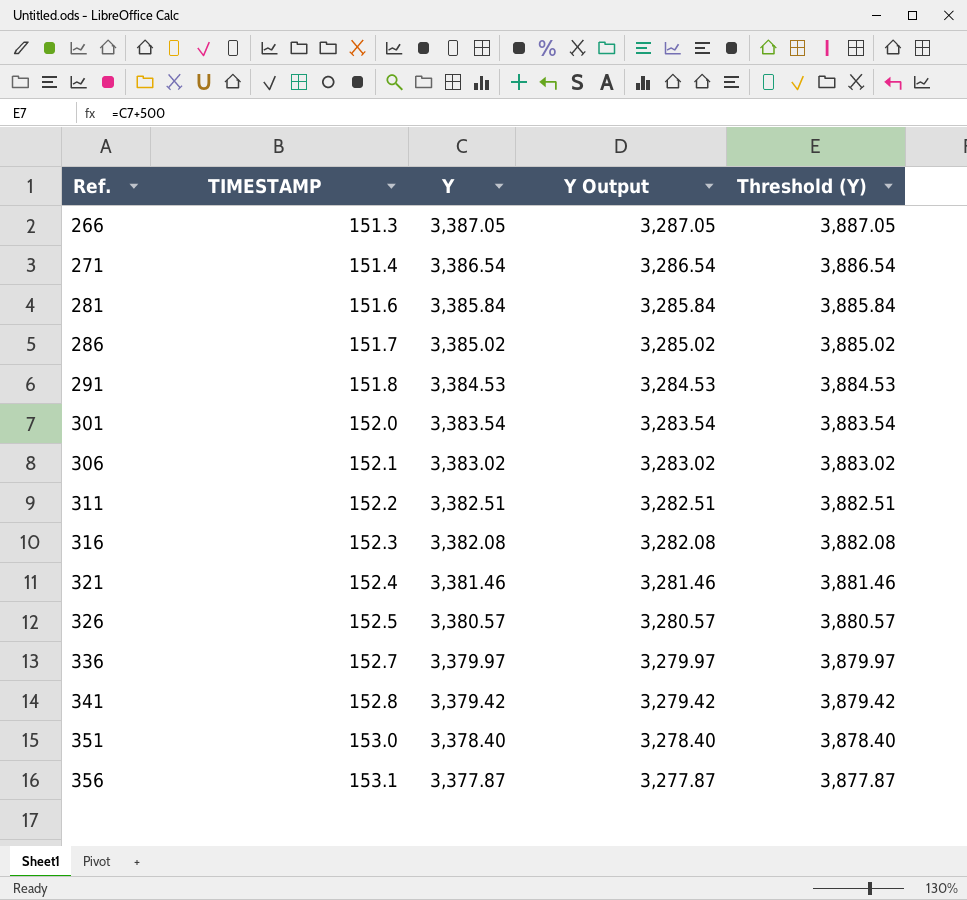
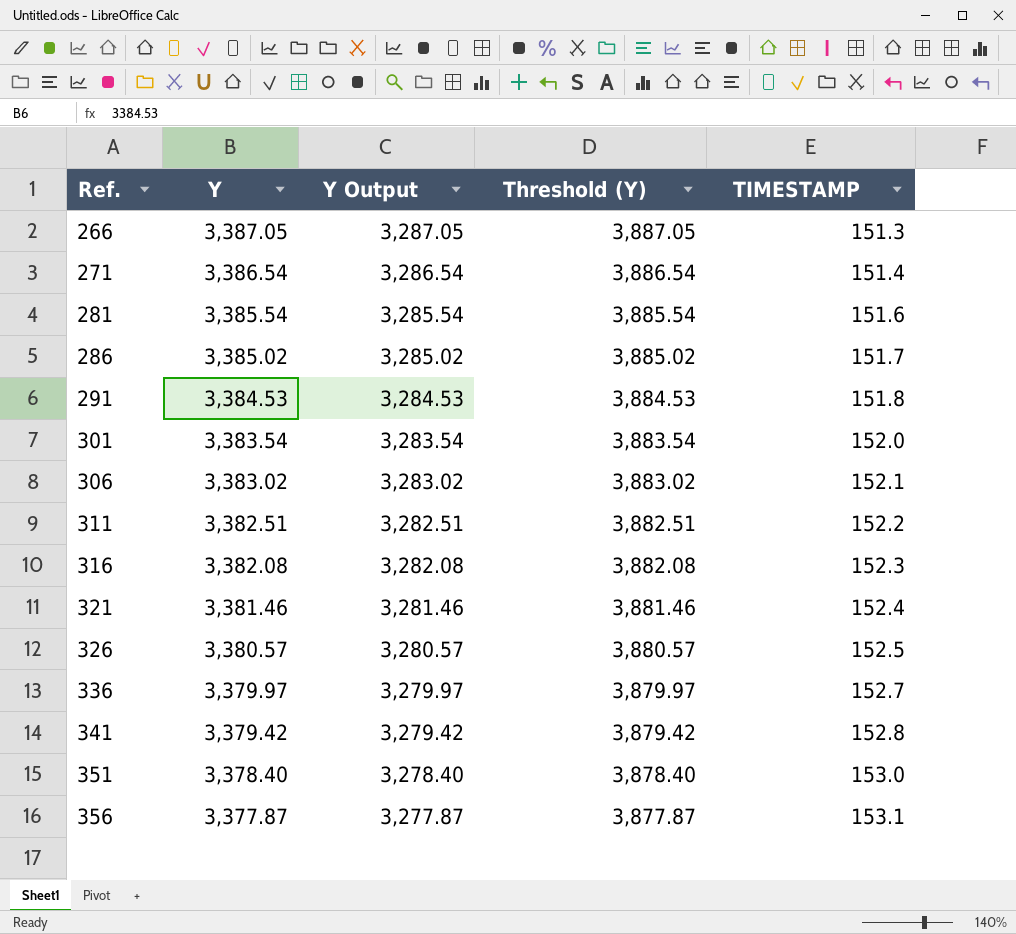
column TIMESTAMP | position: 2 -> 5
281 | Y: 3,385.84 -> 3,385.54
281 | Y Output: 3,285.84 -> 3,285.54
281 | Threshold (Y): 3,885.84 -> 3,885.54

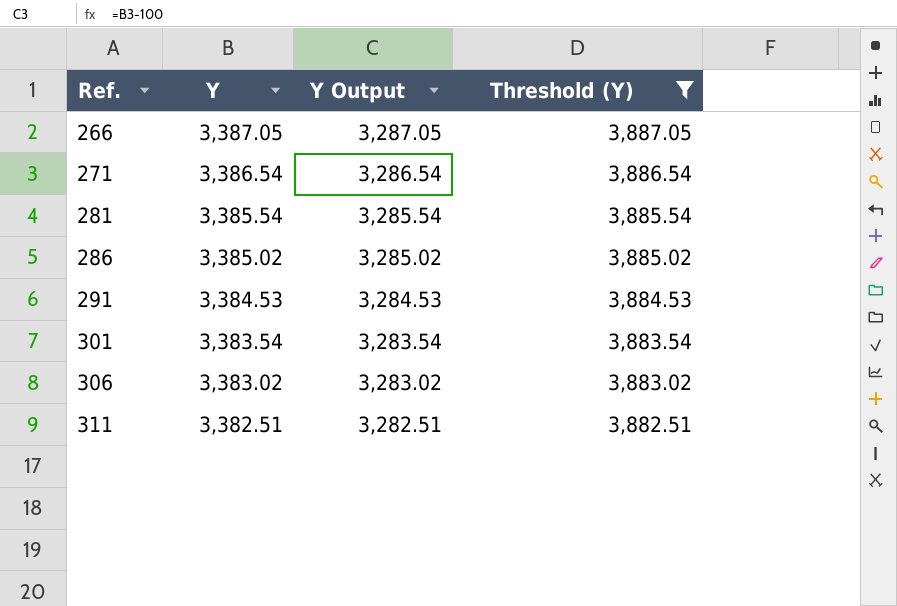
filter: none -> Threshold (Y) >= 3,882.51
column TIMESTAMP | position: 5 -> none

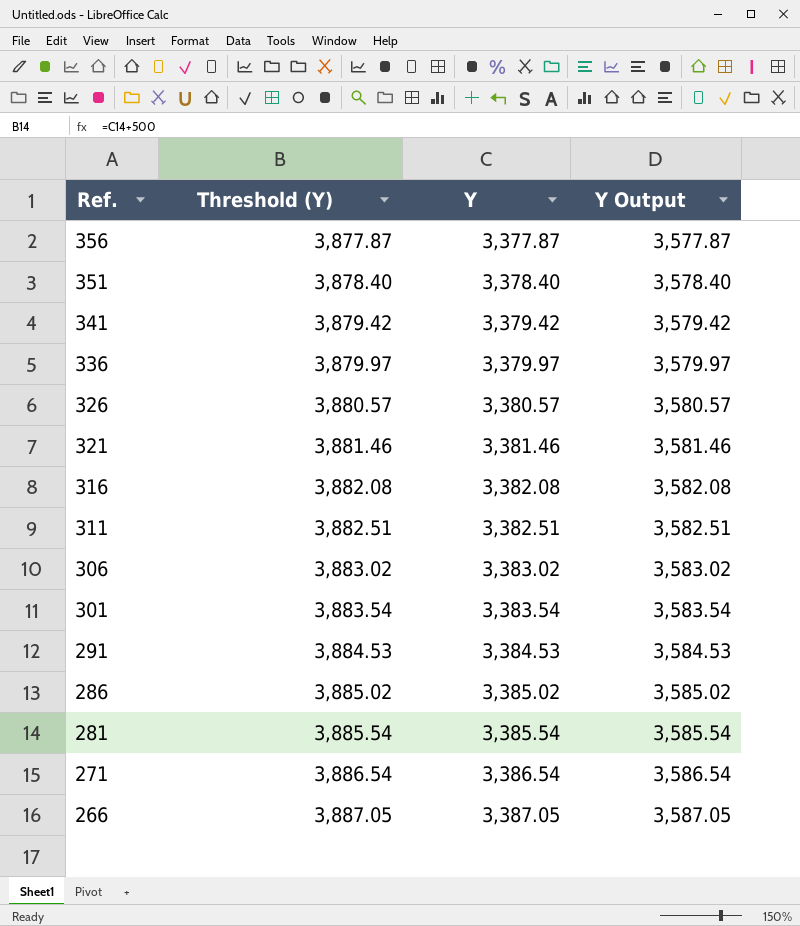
filter: Threshold (Y) >= 3,882.51 -> none
row order: Ref. ascending -> Ref. descending
column Threshold (Y) | position: 4 -> 2
column Y Output | formula: [Y] - 100 -> [Y] + 200

